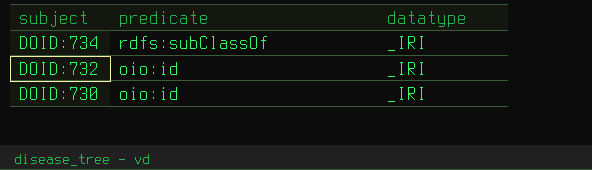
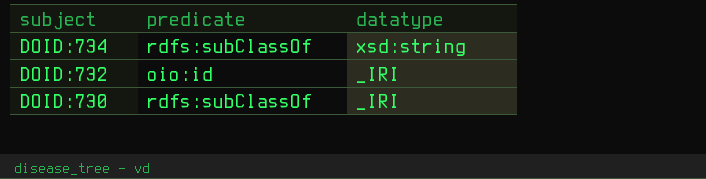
DOID:734 | datatype: _IRI -> xsd:string
DOID:730 | predicate: oio:id -> rdfs:subClassOf

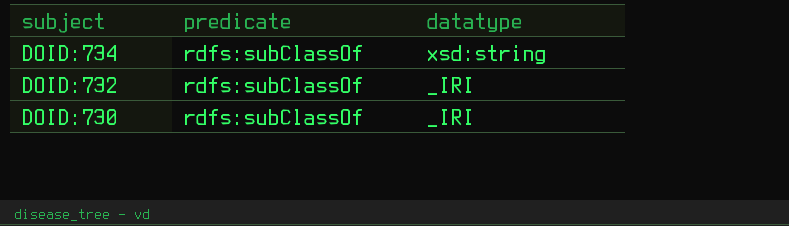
DOID:732 | predicate: oio:id -> rdfs:subClassOf

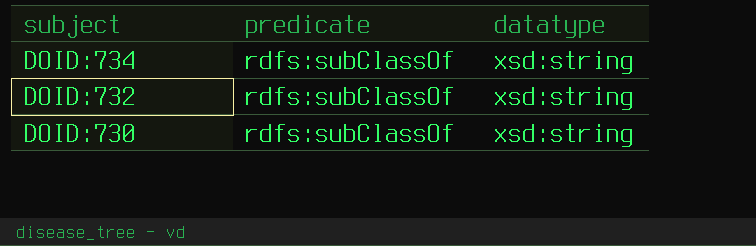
DOID:732 | datatype: _IRI -> xsd:string
DOID:730 | datatype: _IRI -> xsd:string

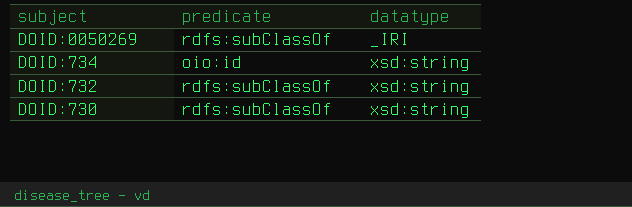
row DOID:0050269: none -> rdfs:subClassOf | _IRI
DOID:734 | predicate: rdfs:subClassOf -> oio:id

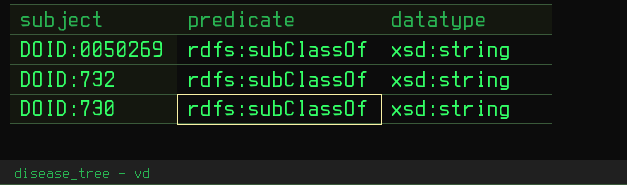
row DOID:734: oio:id | xsd:string -> none
DOID:0050269 | datatype: _IRI -> xsd:string

